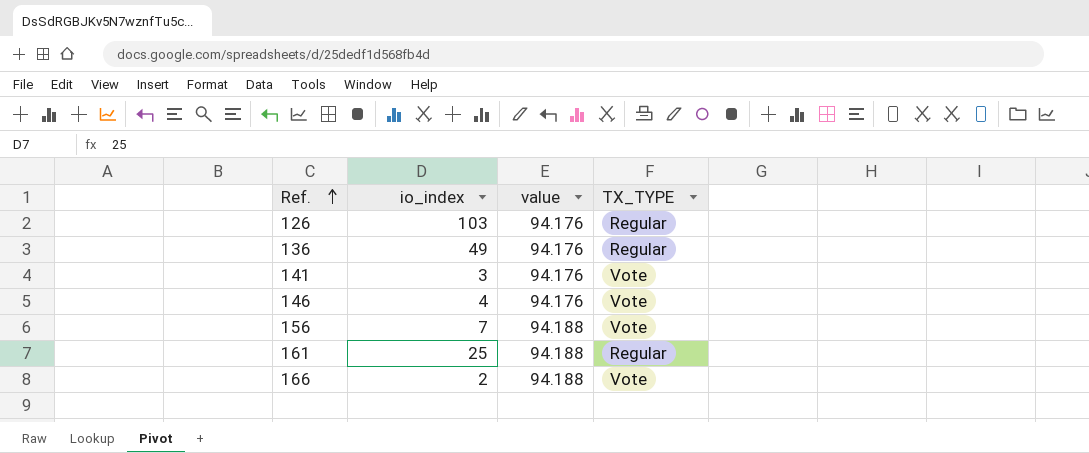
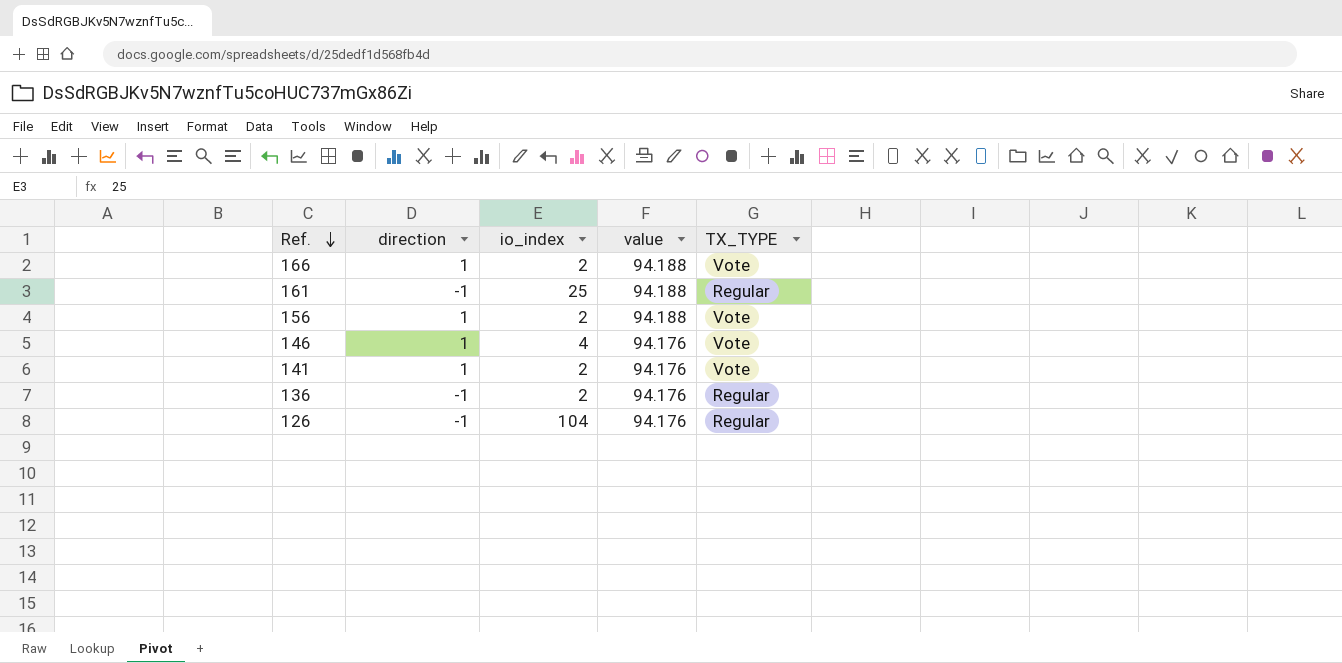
row order: Ref. ascending -> Ref. descending
column direction | position: none -> 2
156 | io_index: 7 -> 2
141 | io_index: 3 -> 2
136 | io_index: 49 -> 2
126 | io_index: 103 -> 104

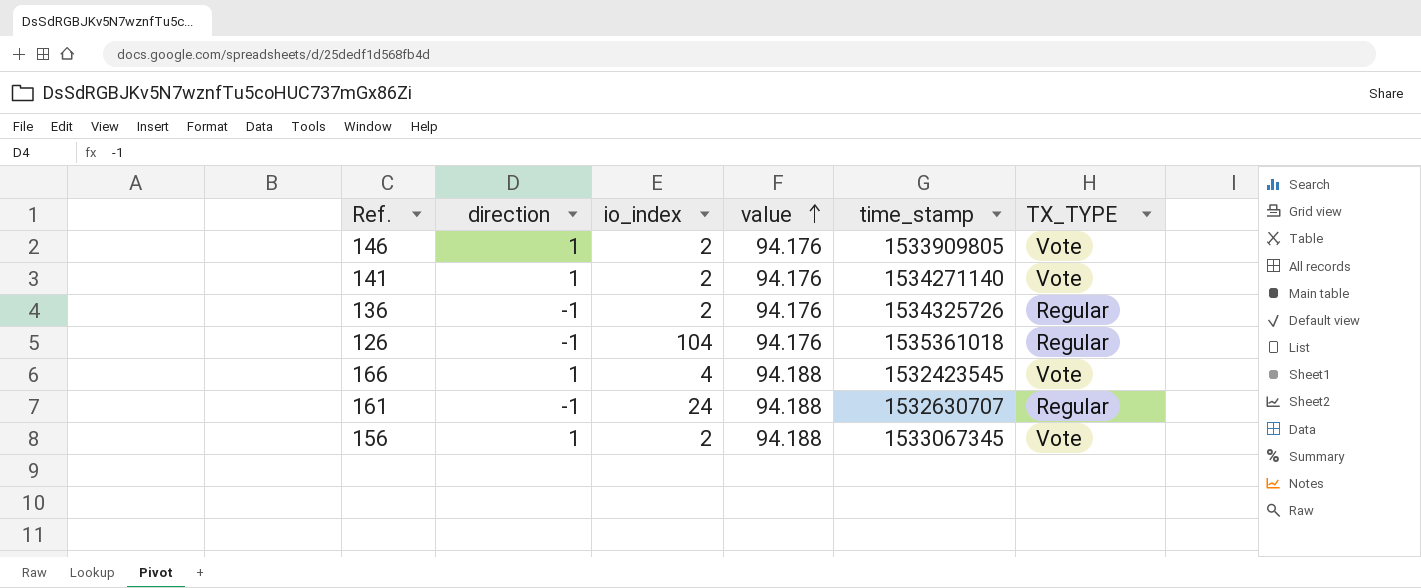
row order: Ref. descending -> value ascending
column time_stamp | position: none -> 5
146 | io_index: 4 -> 2
166 | io_index: 2 -> 4
161 | io_index: 25 -> 24

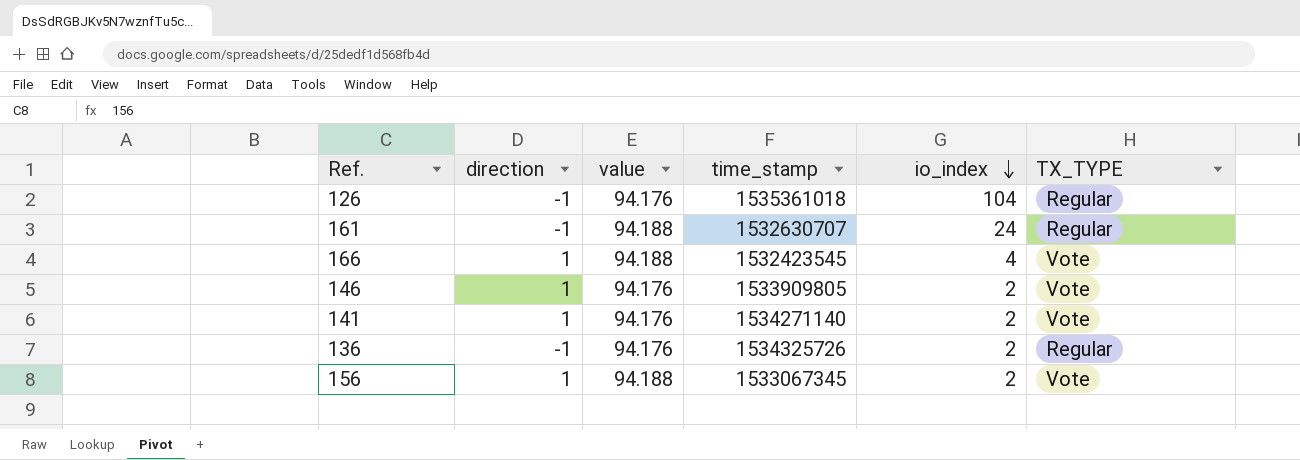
row order: value ascending -> io_index descending
column io_index | position: 3 -> 5

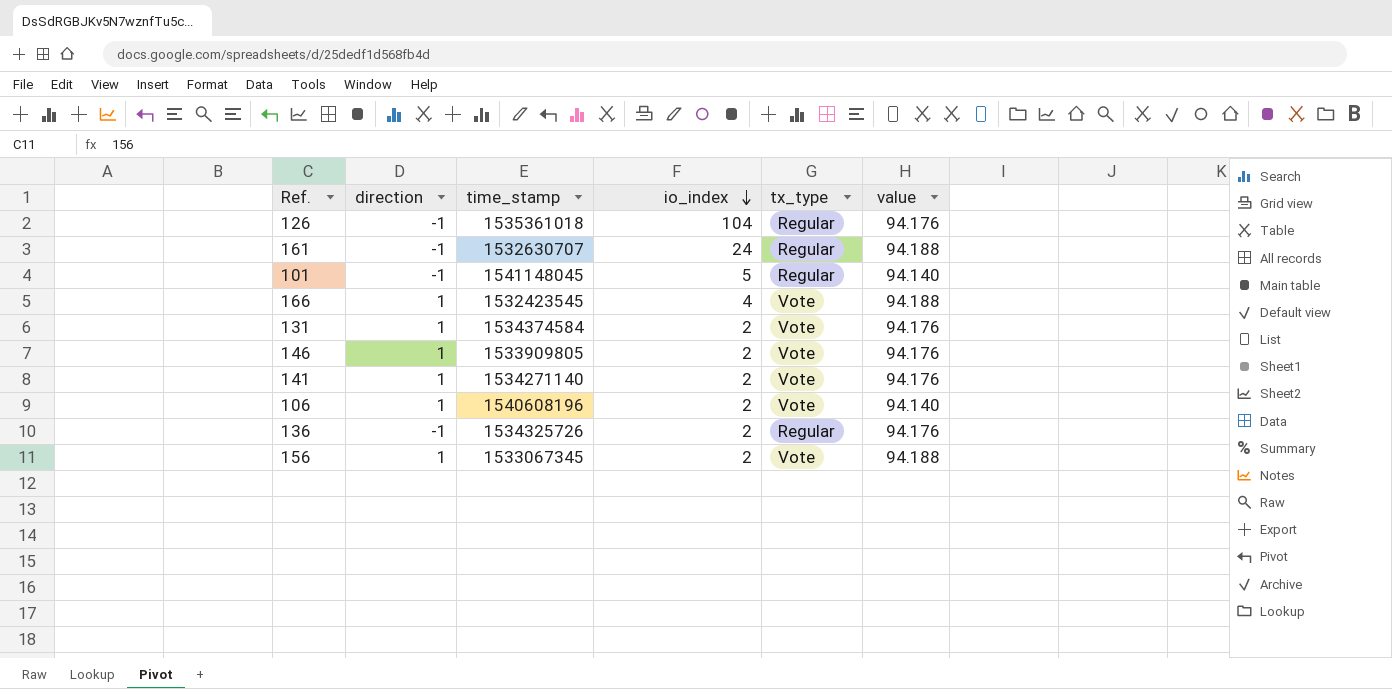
column name: TX_TYPE -> tx_type
column value | position: 3 -> 6
row 101: none -> -1 | 1541148045 | 5 | Regular | 94.140
row 131: none -> 1 | 1534374584 | 2 | Vote | 94.176
row 106: none -> 1 | 1540608196 | 2 | Vote | 94.140

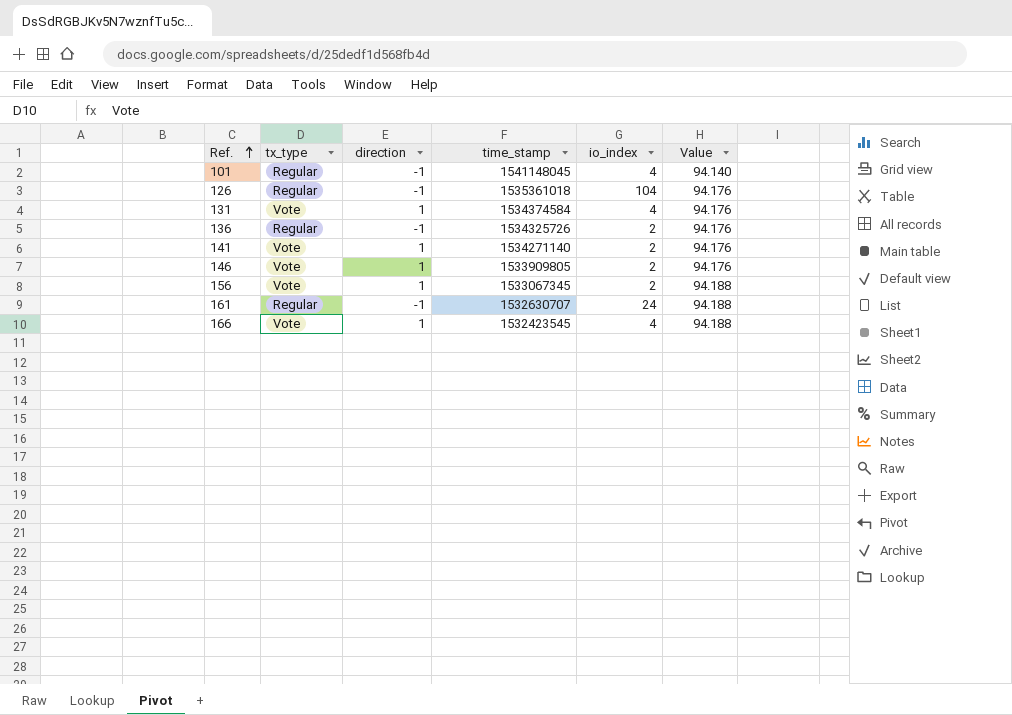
row order: io_index descending -> Ref. ascending
column tx_type | position: 5 -> 2
column name: value -> Value
row 106: 1 | 1540608196 | 2 | Vote | 94.140 -> none
101 | io_index: 5 -> 4
131 | io_index: 2 -> 4

